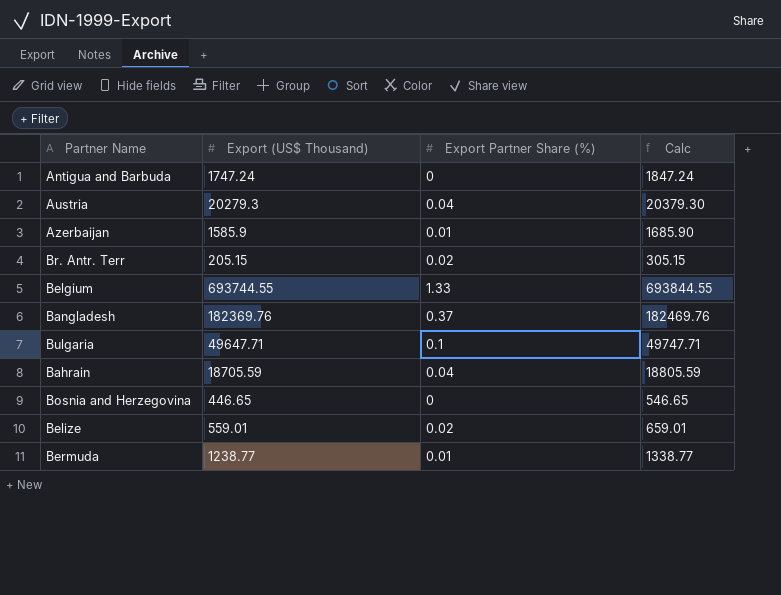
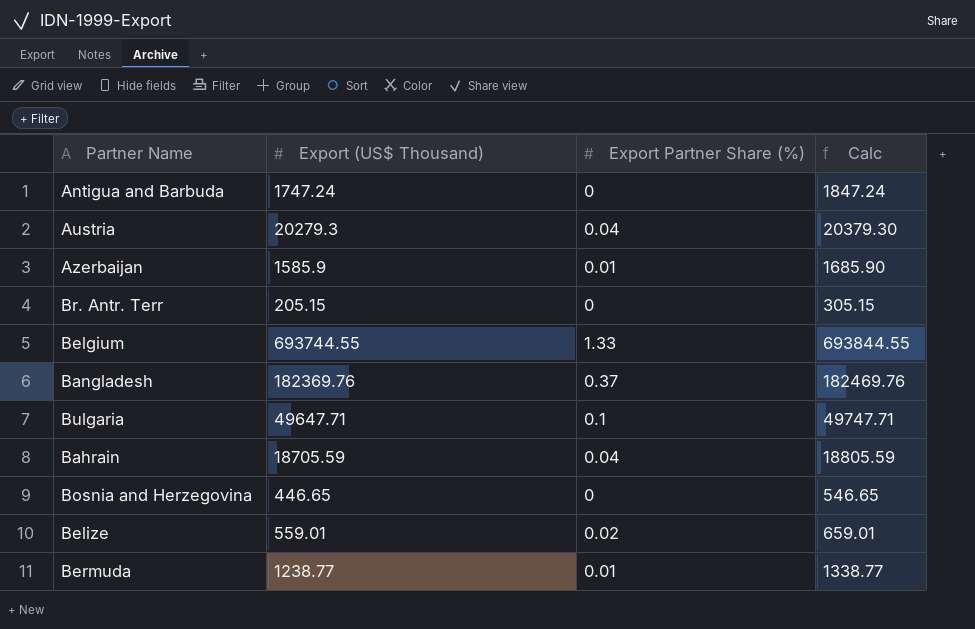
Br. Antr. Terr | Export Partner Share (%): 0.02 -> 0

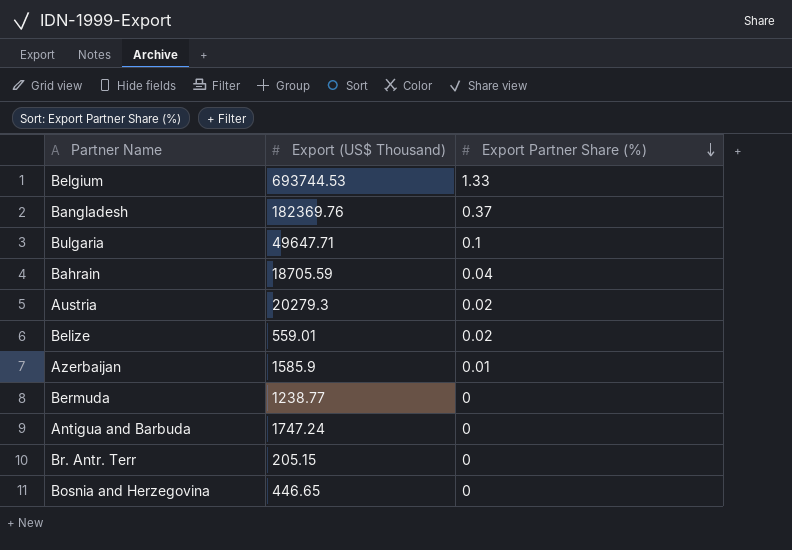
row order: none -> Export Partner Share (%) descending
column Calc | formula: [Export (US$ Thousand)] + 100 -> none
Belgium | Export (US$ Thousand): 693744.55 -> 693744.53
Austria | Export Partner Share (%): 0.04 -> 0.02
Bermuda | Export Partner Share (%): 0.01 -> 0

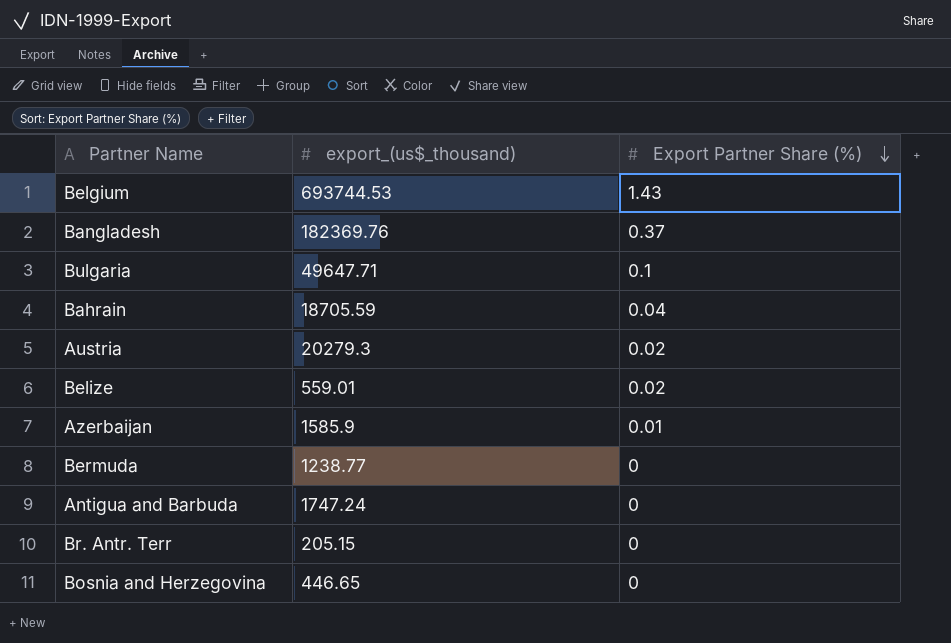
column name: Export (US$ Thousand) -> export_(us$_thousand)
Belgium | Export Partner Share (%): 1.33 -> 1.43

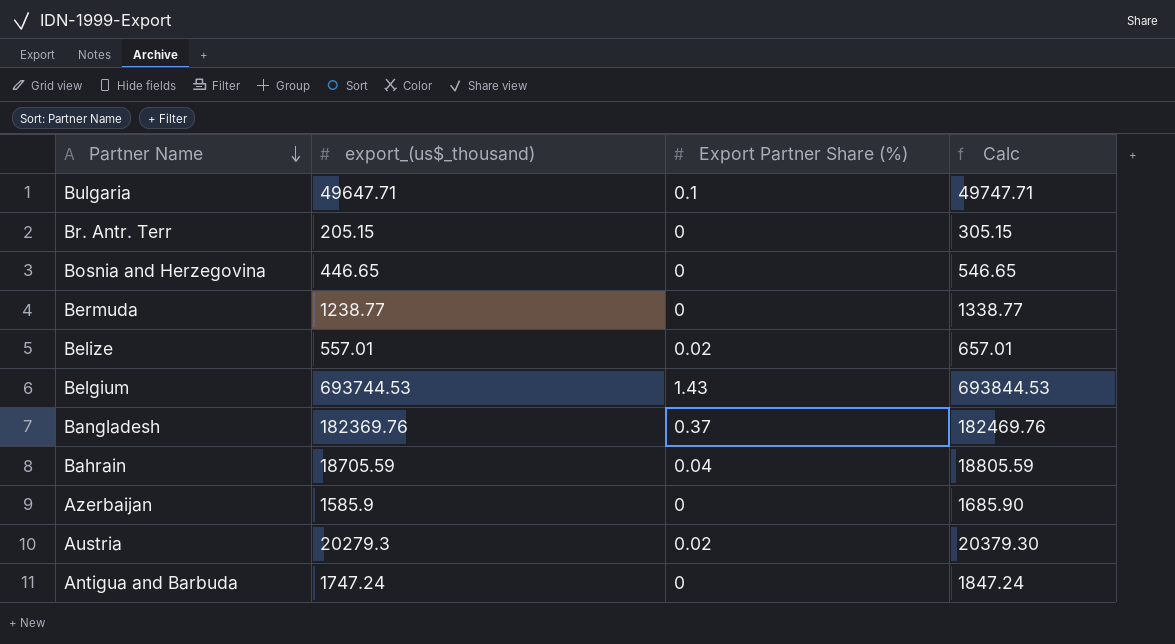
row order: Export Partner Share (%) descending -> Partner Name descending
column Calc | formula: none -> [export_(us$_thousand)] + 100
Belize | export_(us$_thousand): 559.01 -> 557.01
Azerbaijan | Export Partner Share (%): 0.01 -> 0

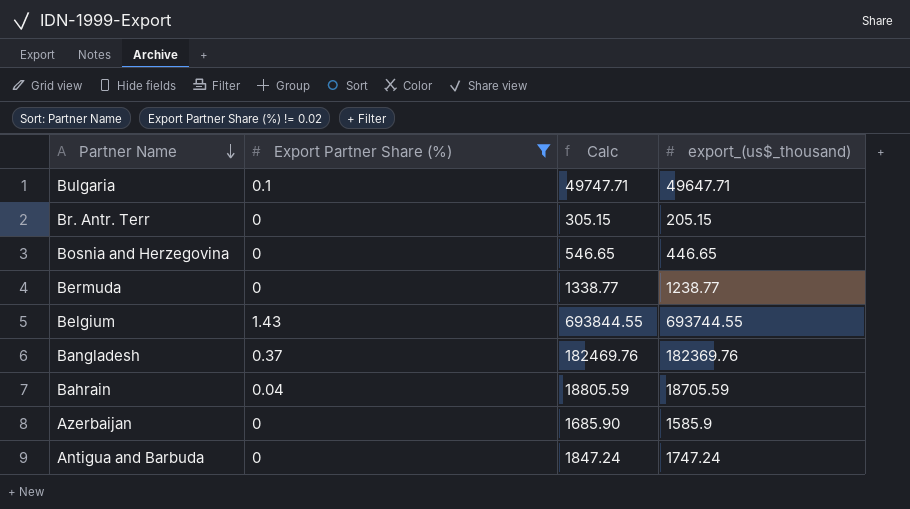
filter: none -> Export Partner Share (%) != 0.02
column export_(us$_thousand) | position: 2 -> 4
Belgium | Calc: 693844.53 -> 693844.55
Belgium | export_(us$_thousand): 693744.53 -> 693744.55

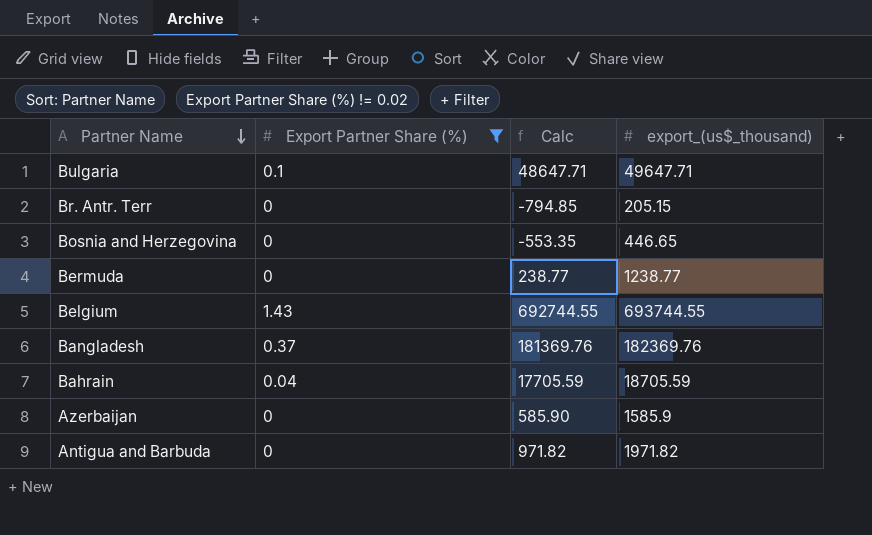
column Calc | formula: [export_(us$_thousand)] + 100 -> [export_(us$_thousand)] - 1000
Antigua and Barbuda | export_(us$_thousand): 1747.24 -> 1971.82

